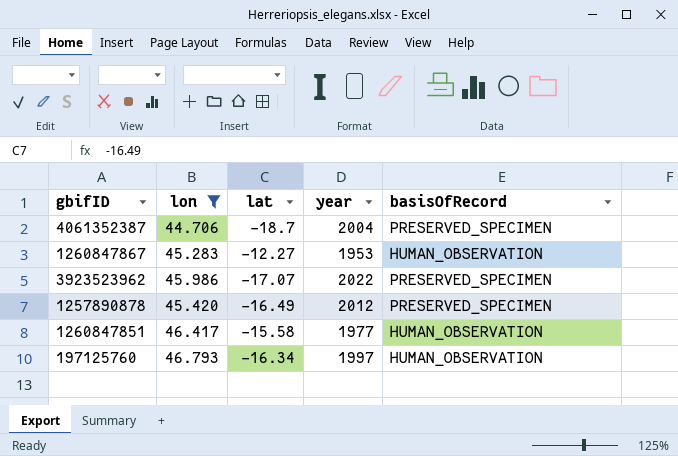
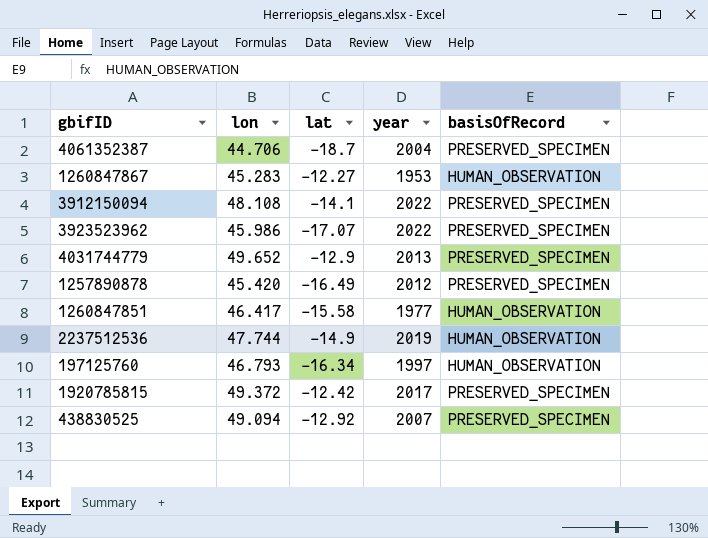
filter: lon <= 46.793 -> none

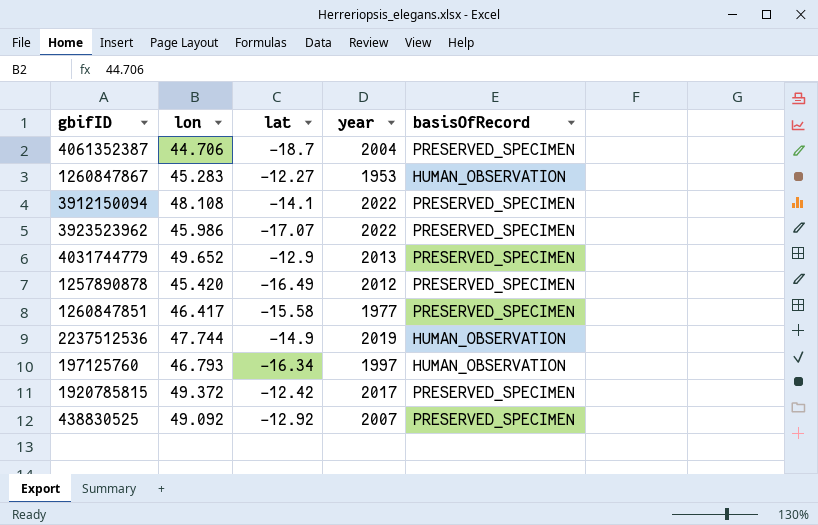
1260847851 | basisOfRecord: HUMAN_OBSERVATION -> PRESERVED_SPECIMEN
438830525 | lon: 49.094 -> 49.092

